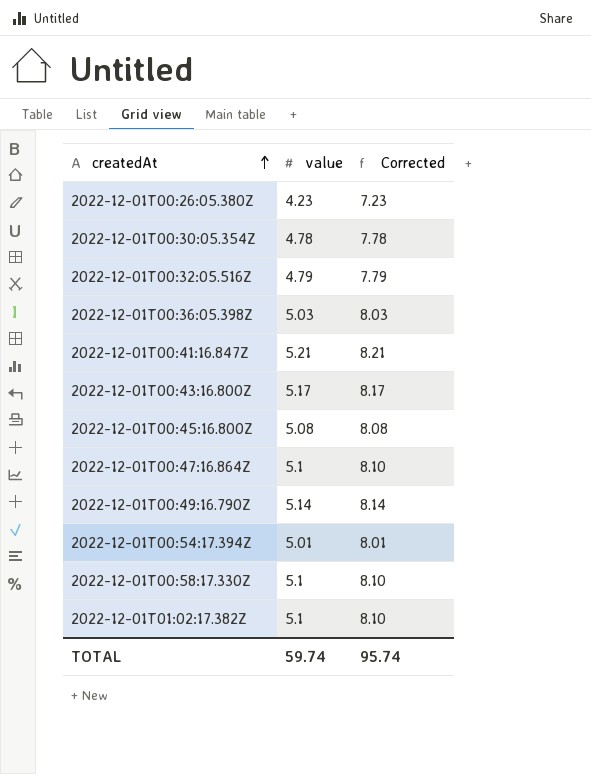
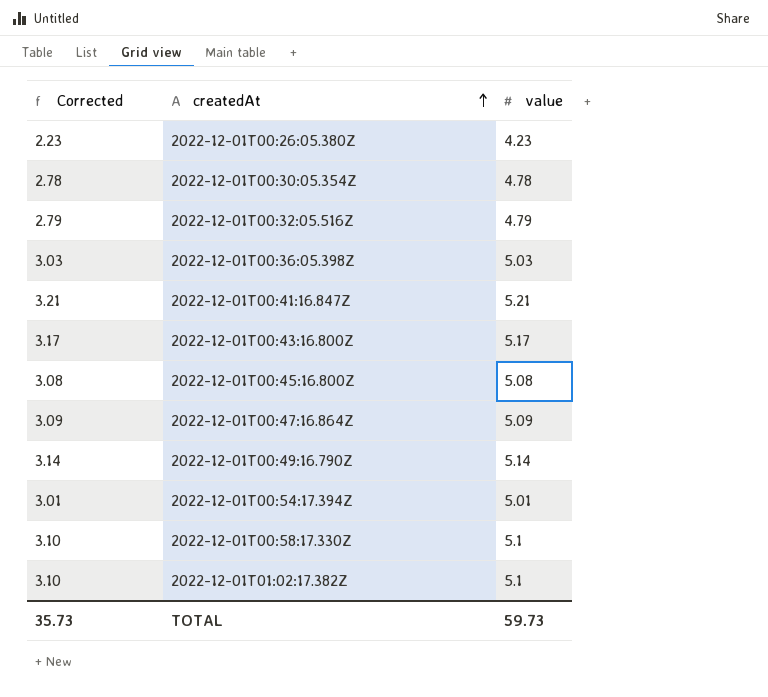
column Corrected | formula: [value] + 3 -> [value] - 2
column Corrected | position: 3 -> 1
2022-12-01T00:47:16.864Z | value: 5.1 -> 5.09
TOTAL | Corrected: 95.74 -> 35.73
TOTAL | value: 59.74 -> 59.73

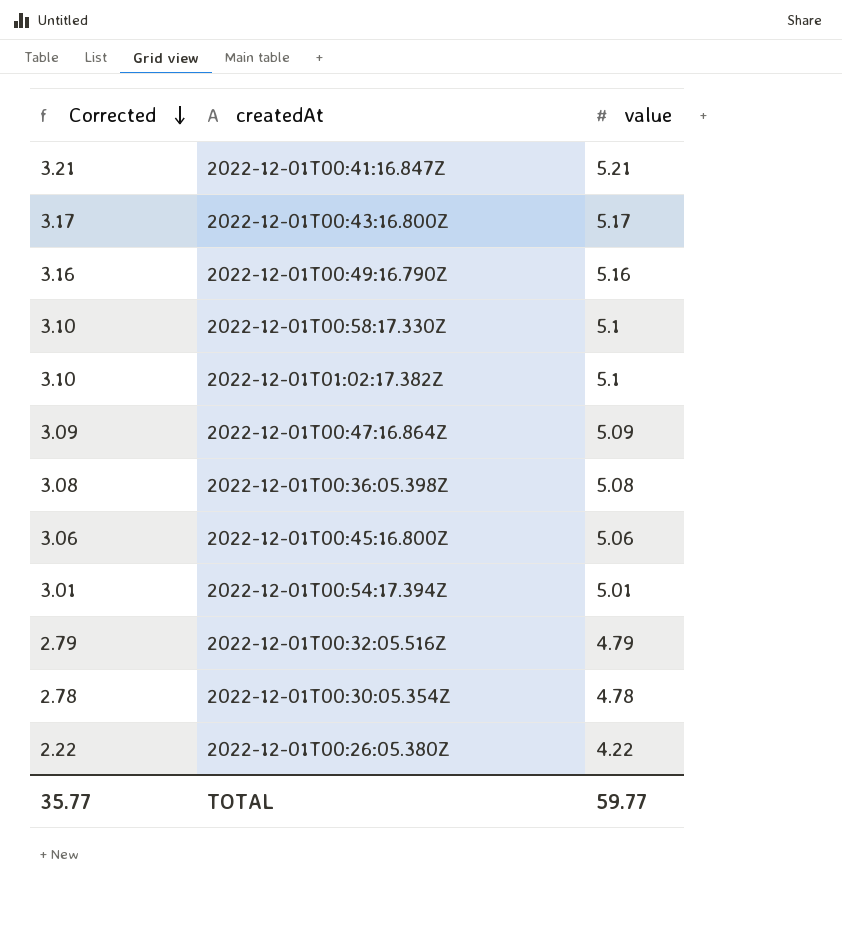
row order: createdAt ascending -> Corrected descending
2022-12-01T00:49:16.790Z | Corrected: 3.14 -> 3.16
2022-12-01T00:49:16.790Z | value: 5.14 -> 5.16
2022-12-01T00:36:05.398Z | Corrected: 3.03 -> 3.08
2022-12-01T00:36:05.398Z | value: 5.03 -> 5.08
2022-12-01T00:45:16.800Z | Corrected: 3.08 -> 3.06
2022-12-01T00:45:16.800Z | value: 5.08 -> 5.06
2022-12-01T00:26:05.380Z | Corrected: 2.23 -> 2.22
2022-12-01T00:26:05.380Z | value: 4.23 -> 4.22
TOTAL | Corrected: 35.73 -> 35.77
TOTAL | value: 59.73 -> 59.77

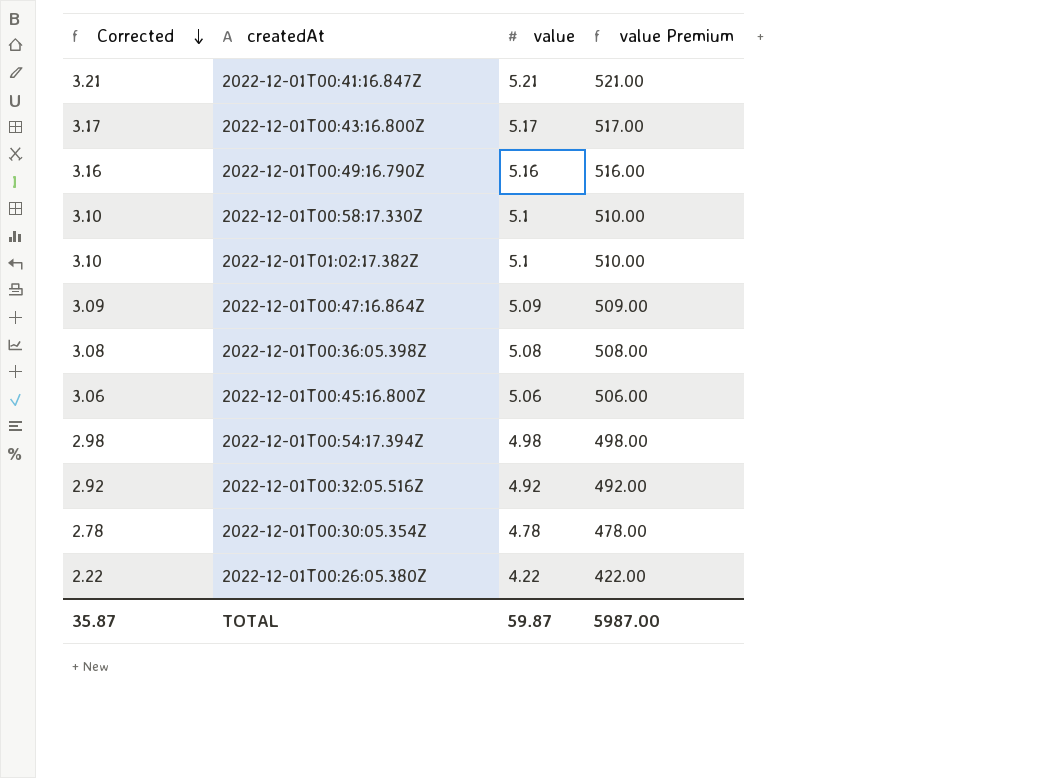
column value Premium | formula: none -> [value] * 100
2022-12-01T00:54:17.394Z | Corrected: 3.01 -> 2.98
2022-12-01T00:54:17.394Z | value: 5.01 -> 4.98
2022-12-01T00:32:05.516Z | Corrected: 2.79 -> 2.92
2022-12-01T00:32:05.516Z | value: 4.79 -> 4.92
TOTAL | Corrected: 35.77 -> 35.87
TOTAL | value: 59.77 -> 59.87

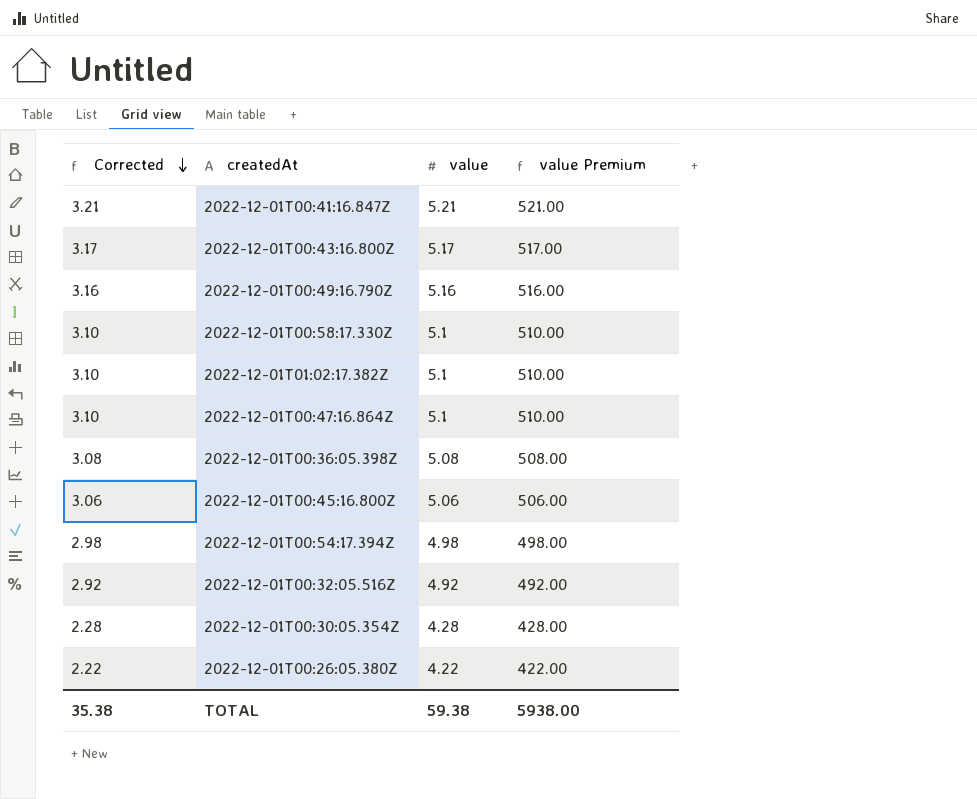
2022-12-01T00:47:16.864Z | Corrected: 3.09 -> 3.10
2022-12-01T00:47:16.864Z | value: 5.09 -> 5.1
2022-12-01T00:47:16.864Z | value Premium: 509.00 -> 510.00
2022-12-01T00:30:05.354Z | Corrected: 2.78 -> 2.28
2022-12-01T00:30:05.354Z | value: 4.78 -> 4.28
2022-12-01T00:30:05.354Z | value Premium: 478.00 -> 428.00
TOTAL | Corrected: 35.87 -> 35.38
TOTAL | value: 59.87 -> 59.38
TOTAL | value Premium: 5987.00 -> 5938.00

